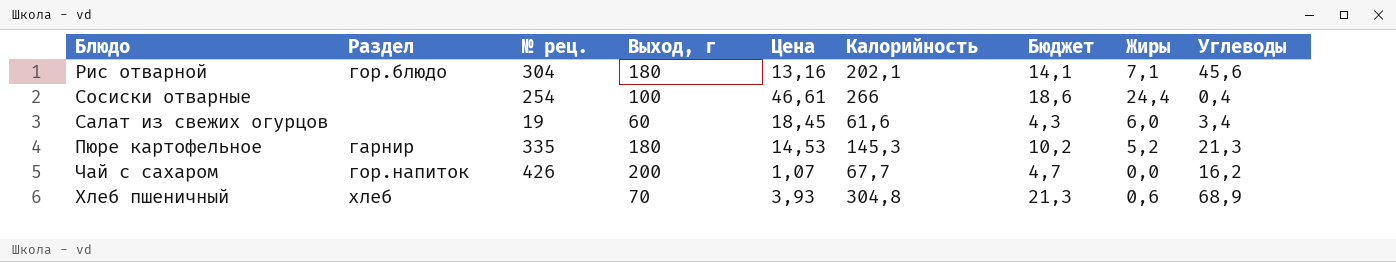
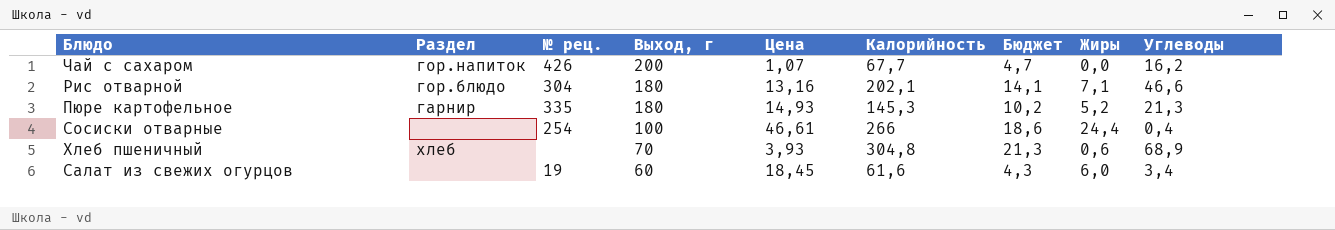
row order: none -> Выход, г descending
Рис отварной | Углеводы: 45,6 -> 46,6
Пюре картофельное | Цена: 14,53 -> 14,93

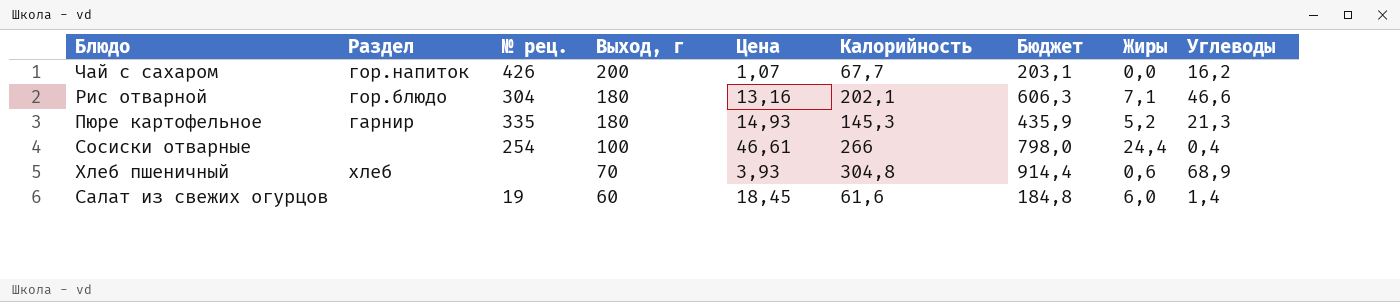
column Бюджет | formula: [Калорийность] * 0,07 -> [Калорийность] * 3
Салат из свежих огурцов | Углеводы: 3,4 -> 1,4

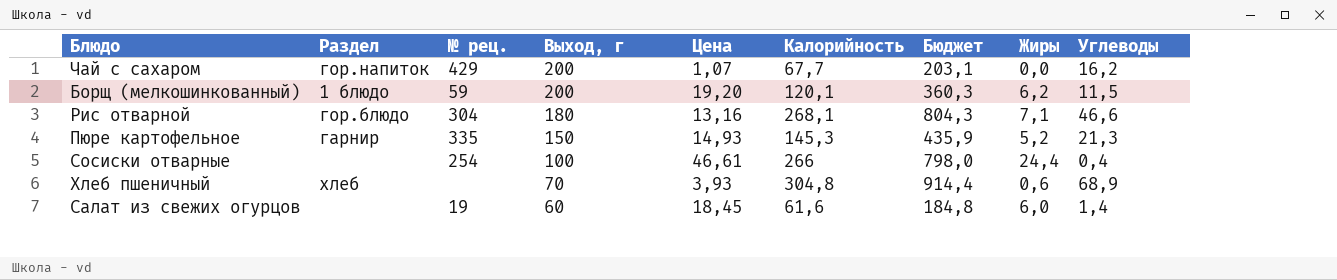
Чай с сахаром | № рец.: 426 -> 429
row Борщ (мелкошинкованный): none -> 1 блюдо | 59 | 200 | 19,20 | 120,1 | 360,3 | 6,2 | 11,5
Рис отварной | Калорийность: 202,1 -> 268,1
Рис отварной | Бюджет: 606,3 -> 804,3
Пюре картофельное | Выход, г: 180 -> 150

